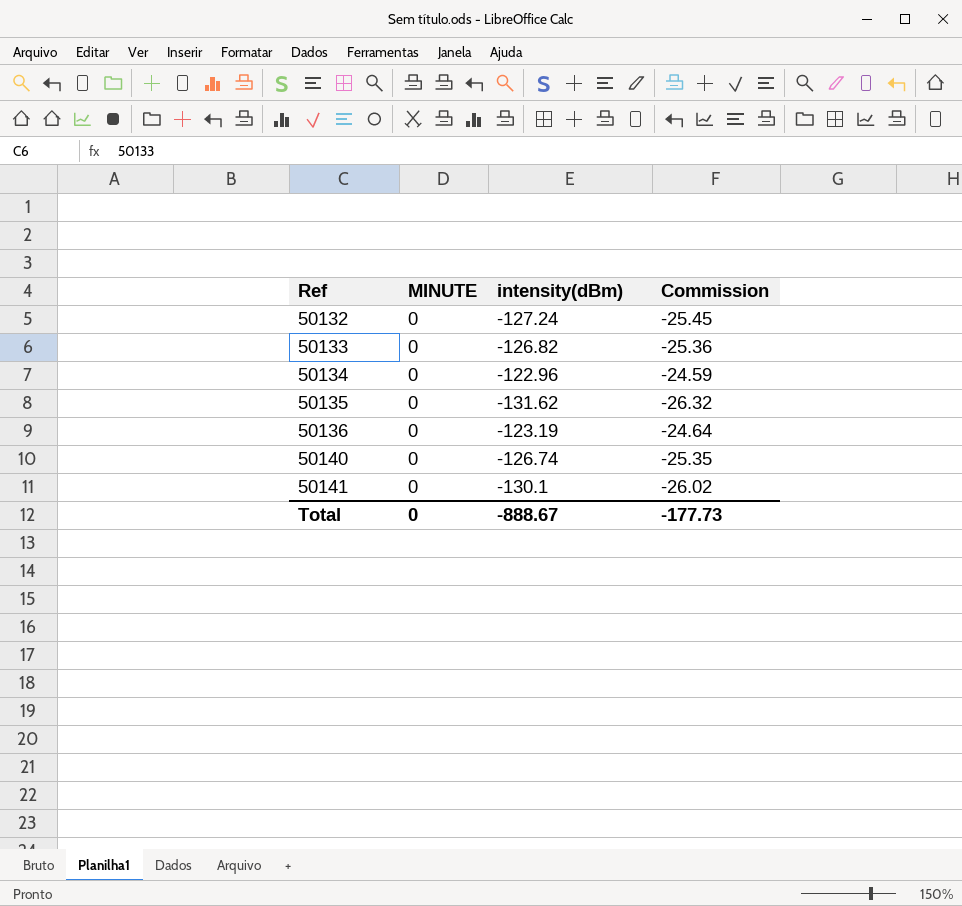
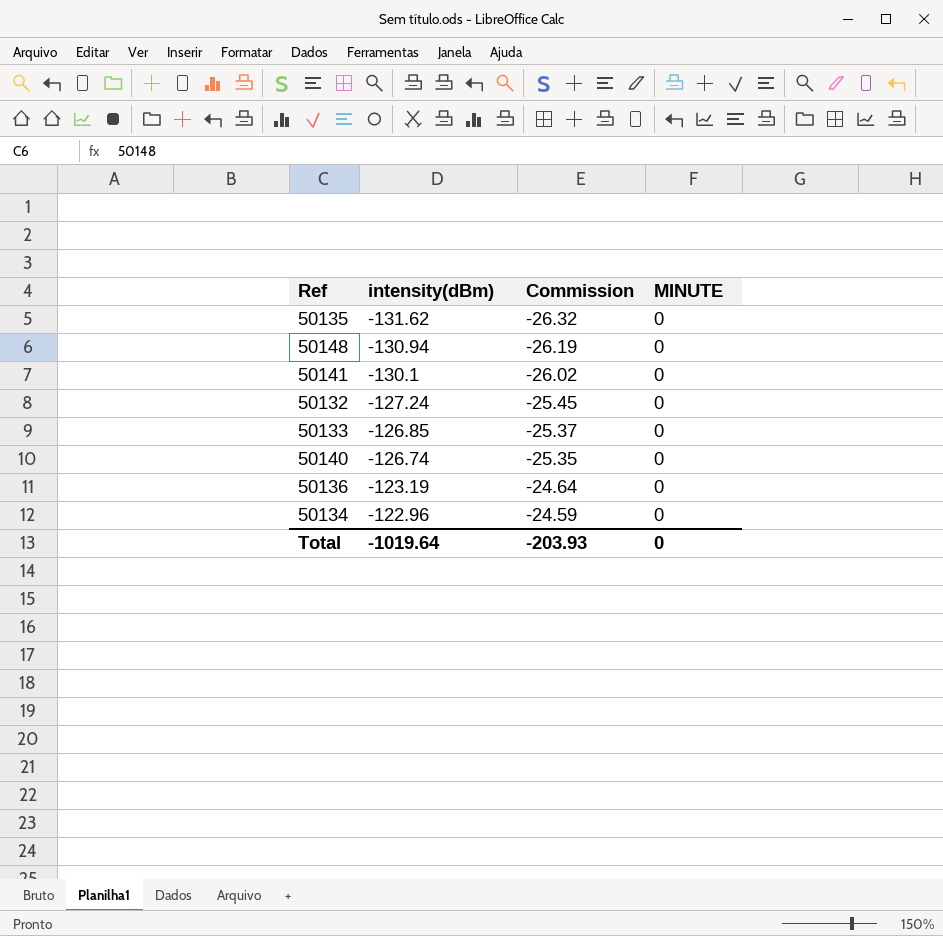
row order: Ref ascending -> intensity(dBm) ascending
column MINUTE | position: 2 -> 4
row 50148: none -> -130.94 | -26.19 | 0
50133 | intensity(dBm): -126.82 -> -126.85
50133 | Commission: -25.36 -> -25.37
Total | intensity(dBm): -888.67 -> -1019.64
Total | Commission: -177.73 -> -203.93

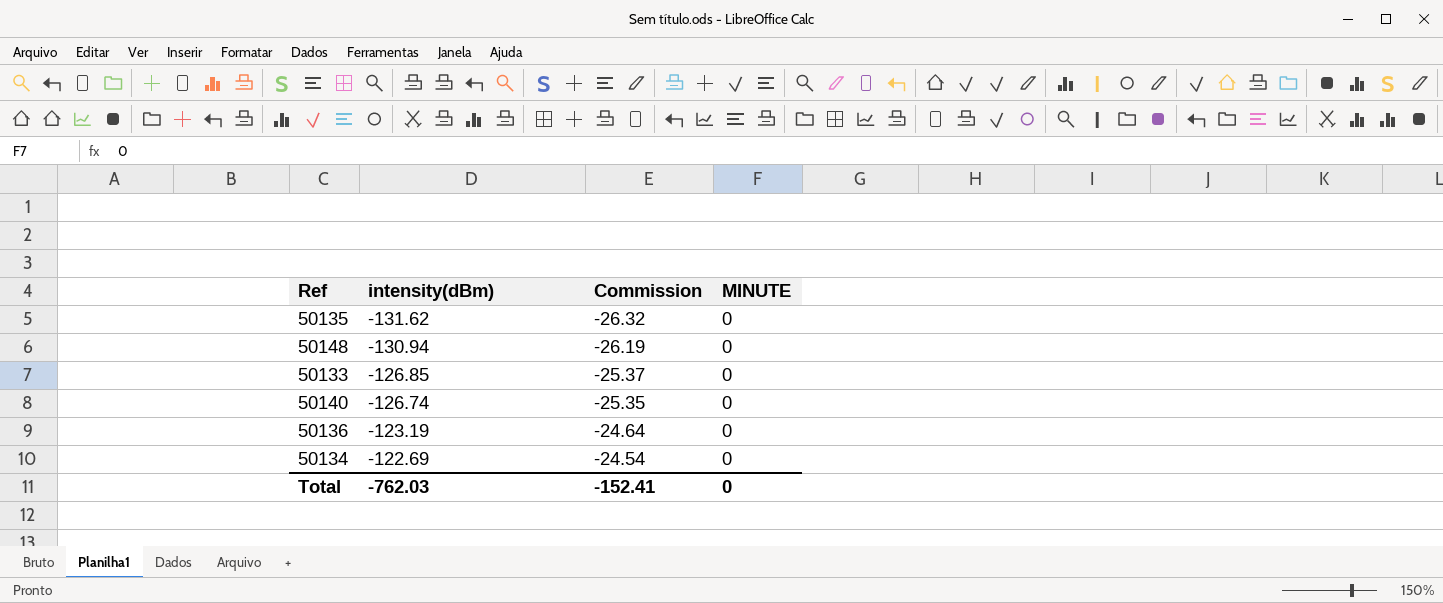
row 50141: -130.1 | -26.02 | 0 -> none
row 50132: -127.24 | -25.45 | 0 -> none
50134 | intensity(dBm): -122.96 -> -122.69
50134 | Commission: -24.59 -> -24.54
Total | intensity(dBm): -1019.64 -> -762.03
Total | Commission: -203.93 -> -152.41

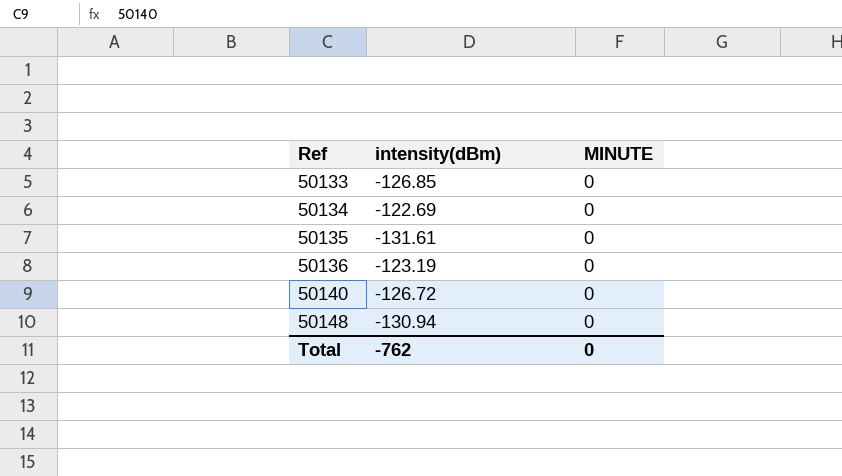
row order: intensity(dBm) ascending -> Ref ascending
column Commission | formula: [intensity(dBm)] * 0.2 -> none
50135 | intensity(dBm): -131.62 -> -131.61
50140 | intensity(dBm): -126.74 -> -126.72
Total | intensity(dBm): -762.03 -> -762

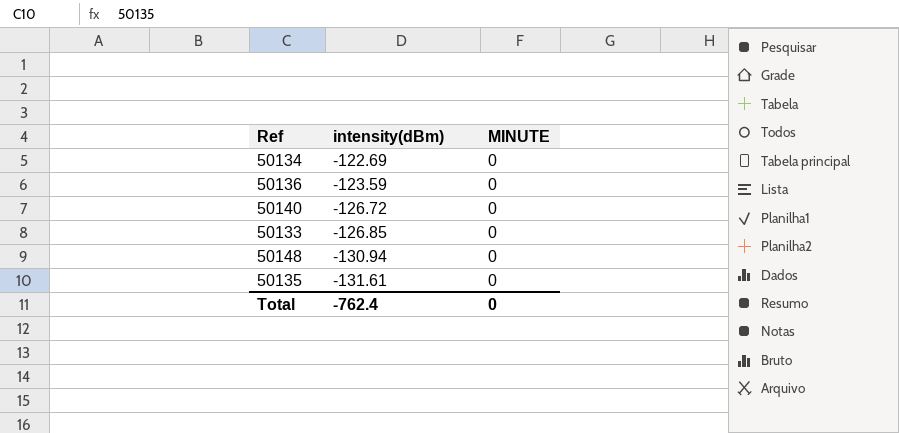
row order: Ref ascending -> intensity(dBm) descending
50136 | intensity(dBm): -123.19 -> -123.59
Total | intensity(dBm): -762 -> -762.4

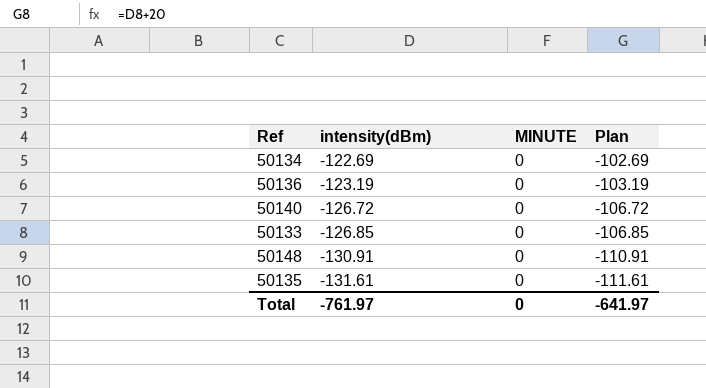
column Plan | formula: none -> [intensity(dBm)] + 20
50136 | intensity(dBm): -123.59 -> -123.19
50148 | intensity(dBm): -130.94 -> -130.91
Total | intensity(dBm): -762.4 -> -761.97

